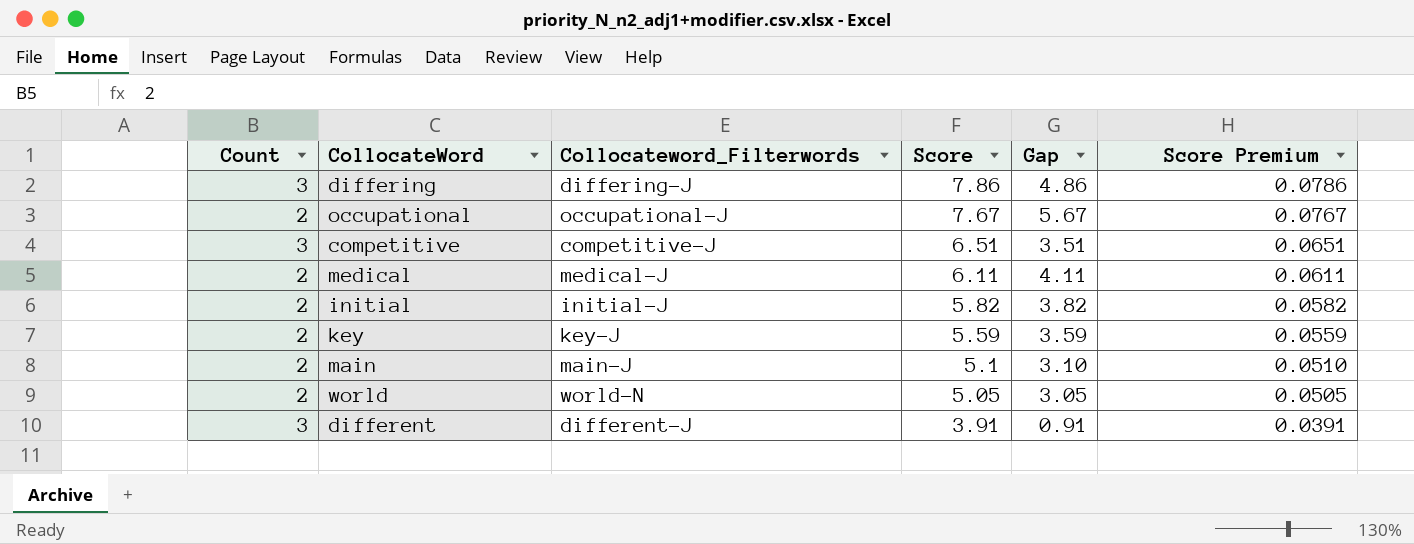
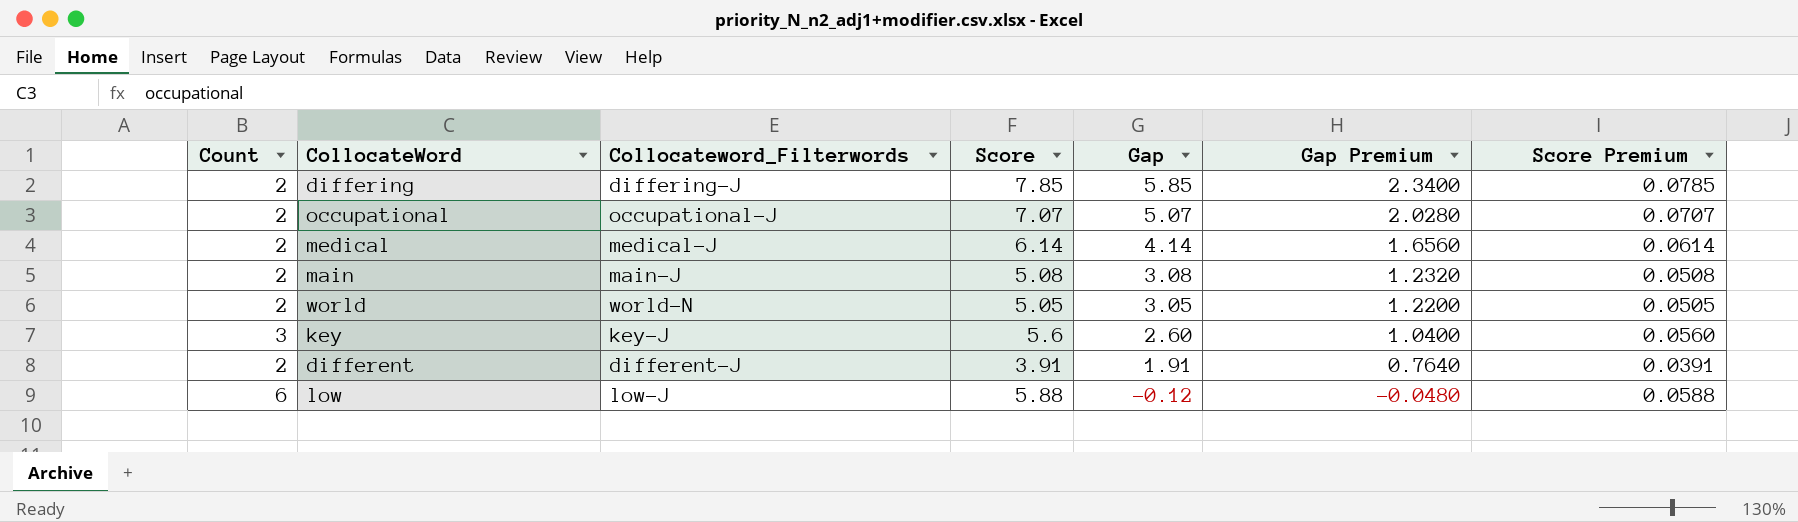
row order: Score descending -> Gap descending
column Gap Premium | formula: none -> [Gap] * 0.4
row competitive: 3 | competitive-J | 6.51 | 3.51 | 0.0651 -> none
row initial: 2 | initial-J | 5.82 | 3.82 | 0.0582 -> none
differing | Count: 3 -> 2
differing | Score: 7.86 -> 7.85
differing | Gap: 4.86 -> 5.85
differing | Score Premium: 0.0786 -> 0.0785
occupational | Score: 7.67 -> 7.07
occupational | Gap: 5.67 -> 5.07
occupational | Score Premium: 0.0767 -> 0.0707
medical | Score: 6.11 -> 6.14
medical | Gap: 4.11 -> 4.14
medical | Score Premium: 0.0611 -> 0.0614
main | Score: 5.1 -> 5.08
main | Gap: 3.10 -> 3.08
main | Score Premium: 0.0510 -> 0.0508
key | Count: 2 -> 3
key | Score: 5.59 -> 5.6
key | Gap: 3.59 -> 2.60
key | Score Premium: 0.0559 -> 0.0560
different | Count: 3 -> 2
different | Gap: 0.91 -> 1.91
row low: none -> 6 | low-J | 5.88 | -0.12 | -0.0480 | 0.0588

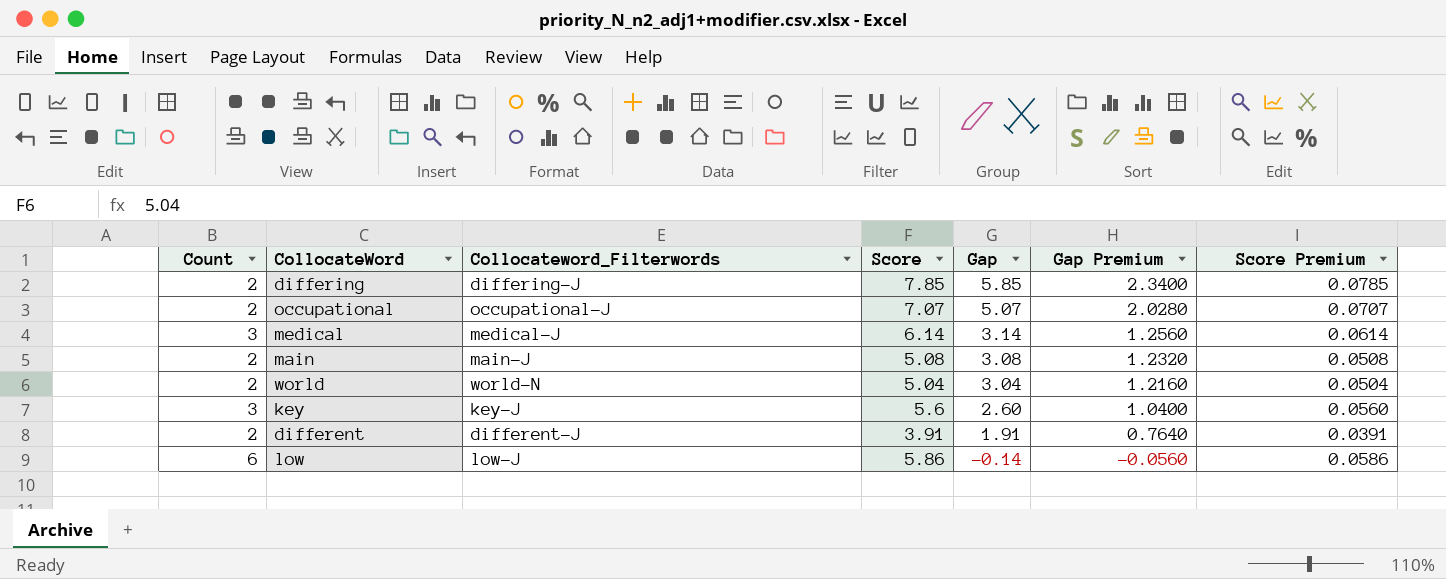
medical | Count: 2 -> 3
medical | Gap: 4.14 -> 3.14
medical | Gap Premium: 1.6560 -> 1.2560
world | Score: 5.05 -> 5.04
world | Gap: 3.05 -> 3.04
world | Gap Premium: 1.2200 -> 1.2160
world | Score Premium: 0.0505 -> 0.0504
low | Score: 5.88 -> 5.86
low | Gap: -0.12 -> -0.14
low | Gap Premium: -0.0480 -> -0.0560
low | Score Premium: 0.0588 -> 0.0586

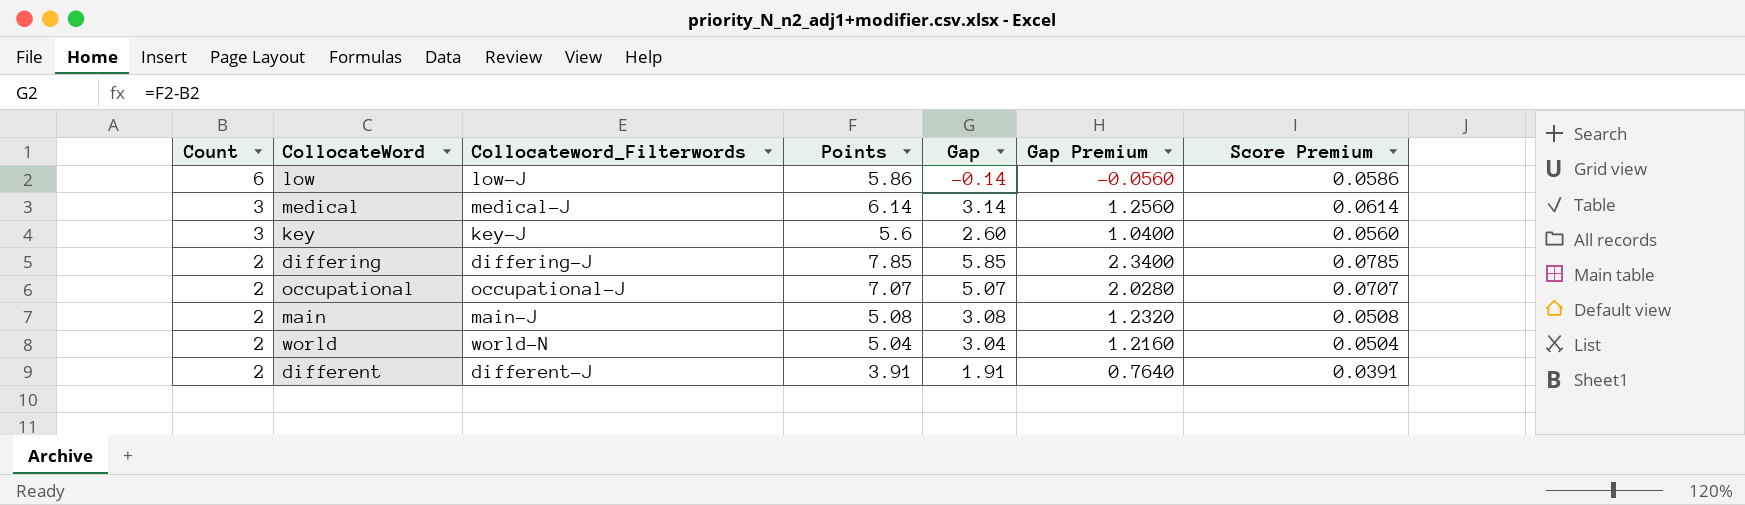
row order: Gap descending -> Count descending
column name: Score -> Points

